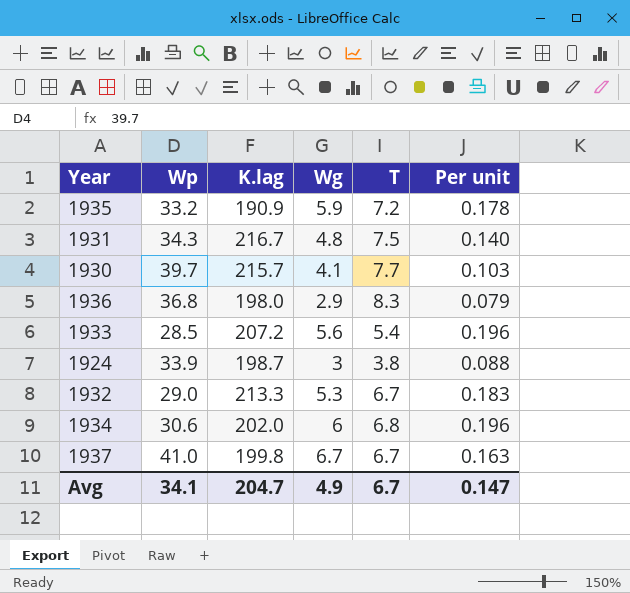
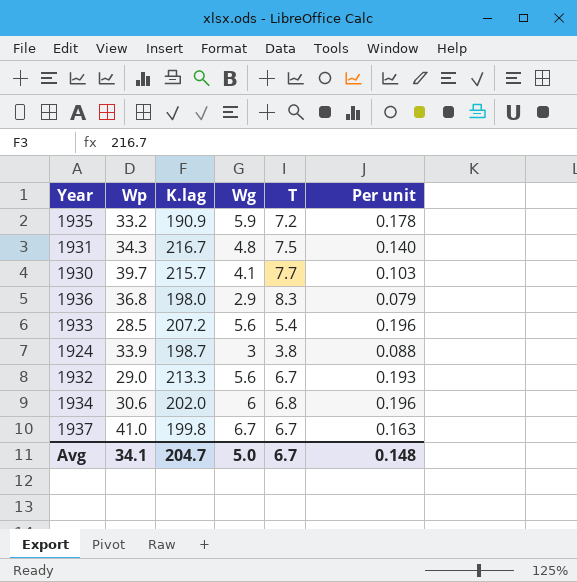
1932 | Wg: 5.3 -> 5.6
1932 | Per unit: 0.183 -> 0.193
Avg | Wg: 4.9 -> 5.0
Avg | Per unit: 0.147 -> 0.148

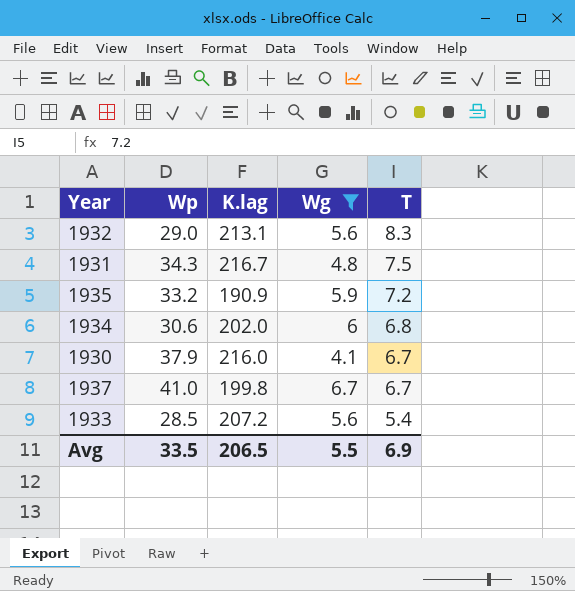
filter: none -> Wg >= 4.1
row order: none -> T descending
column Per unit | formula: [Wg] / [Wp] -> none
1932 | K.lag: 213.3 -> 213.1
1932 | T: 6.7 -> 8.3
1930 | Wp: 39.7 -> 37.9
1930 | K.lag: 215.7 -> 216.0
1930 | T: 7.7 -> 6.7
Avg | Wp: 34.1 -> 33.5
Avg | K.lag: 204.7 -> 206.5
Avg | Wg: 5.0 -> 5.5
Avg | T: 6.7 -> 6.9

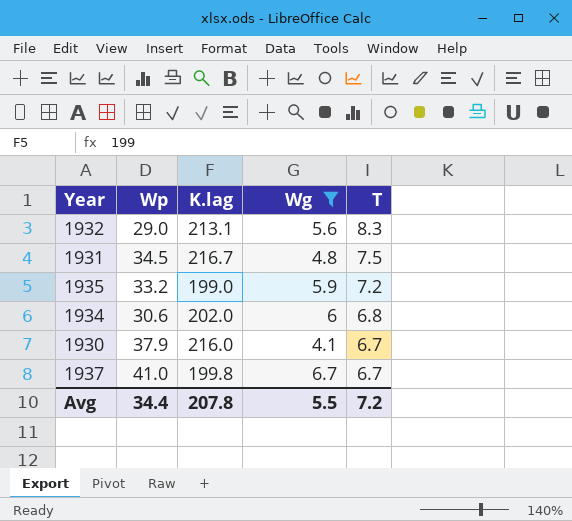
row 1933: 28.5 | 207.2 | 5.6 | 5.4 -> none
1931 | Wp: 34.3 -> 34.5
1935 | K.lag: 190.9 -> 199.0
Avg | Wp: 33.5 -> 34.4
Avg | K.lag: 206.5 -> 207.8
Avg | T: 6.9 -> 7.2

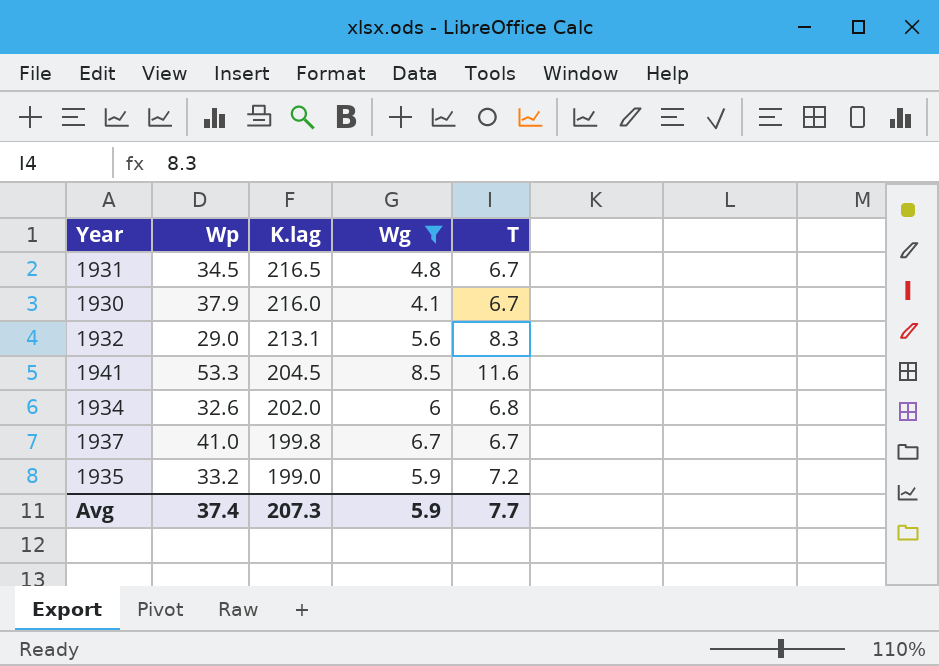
row order: T descending -> K.lag descending
1931 | K.lag: 216.7 -> 216.5
1931 | T: 7.5 -> 6.7
row 1941: none -> 53.3 | 204.5 | 8.5 | 11.6
1934 | Wp: 30.6 -> 32.6
Avg | Wp: 34.4 -> 37.4
Avg | K.lag: 207.8 -> 207.3
Avg | Wg: 5.5 -> 5.9
Avg | T: 7.2 -> 7.7

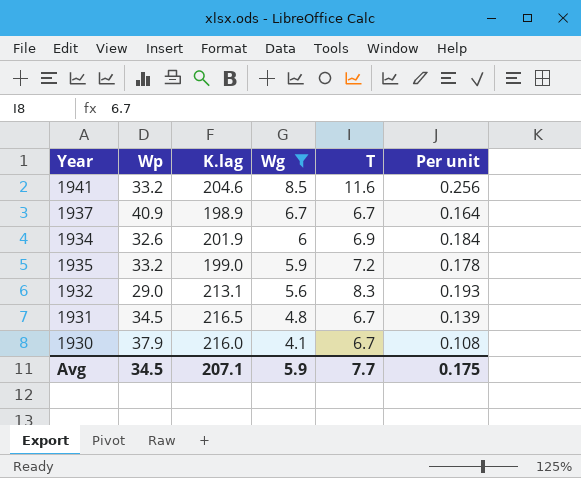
row order: K.lag descending -> Wg descending
column Per unit | formula: none -> [Wg] / [Wp]
1941 | Wp: 53.3 -> 33.2
1941 | K.lag: 204.5 -> 204.6
1937 | Wp: 41.0 -> 40.9
1937 | K.lag: 199.8 -> 198.9
1934 | K.lag: 202.0 -> 201.9
1934 | T: 6.8 -> 6.9
Avg | Wp: 37.4 -> 34.5
Avg | K.lag: 207.3 -> 207.1

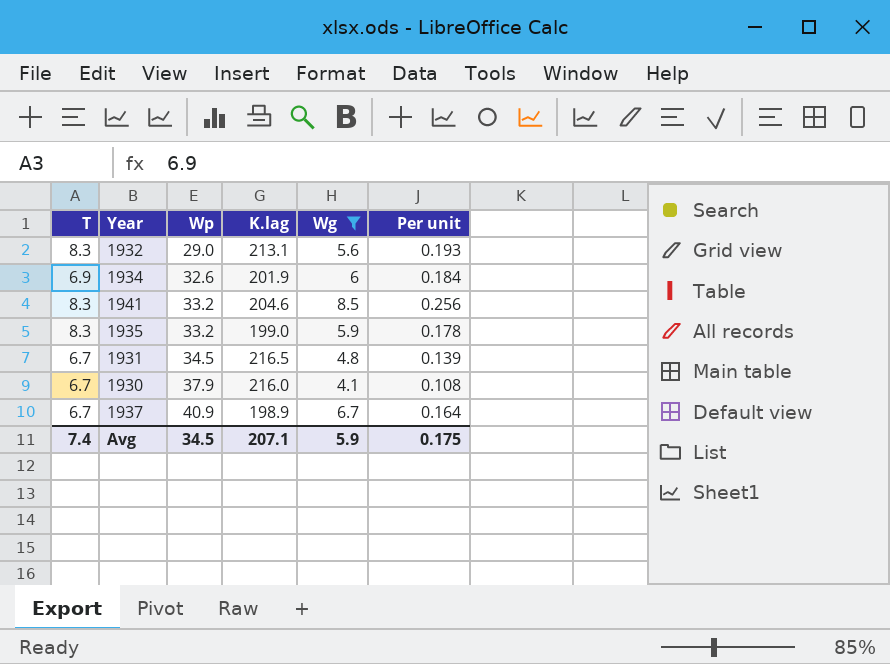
row order: Wg descending -> Wp ascending
column T | position: 5 -> 1
1941 | T: 11.6 -> 8.3
1935 | T: 7.2 -> 8.3
Avg | T: 7.7 -> 7.4

